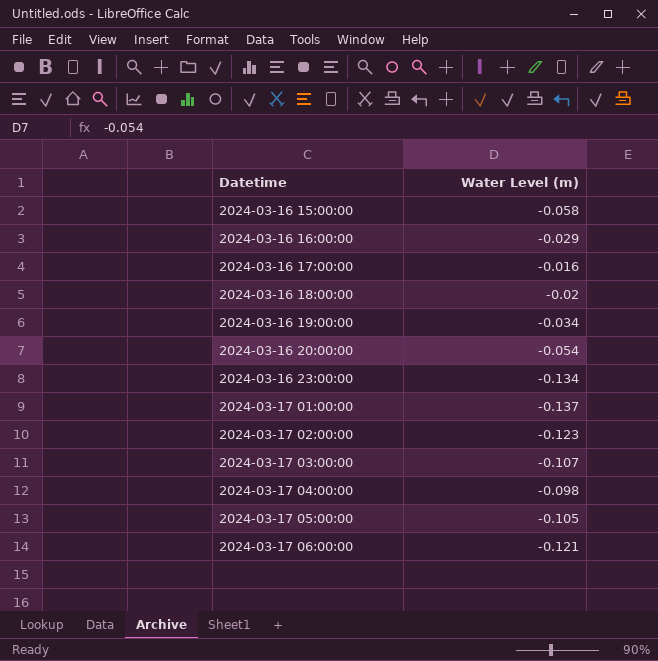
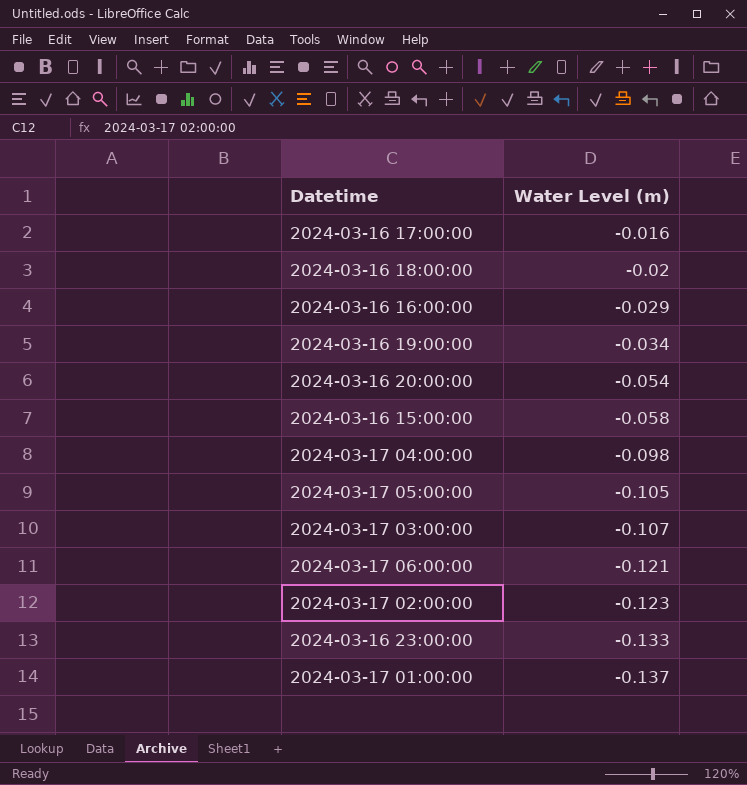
row order: Datetime ascending -> Water Level (m) descending
2024-03-16 23:00:00 | Water Level (m): -0.134 -> -0.133

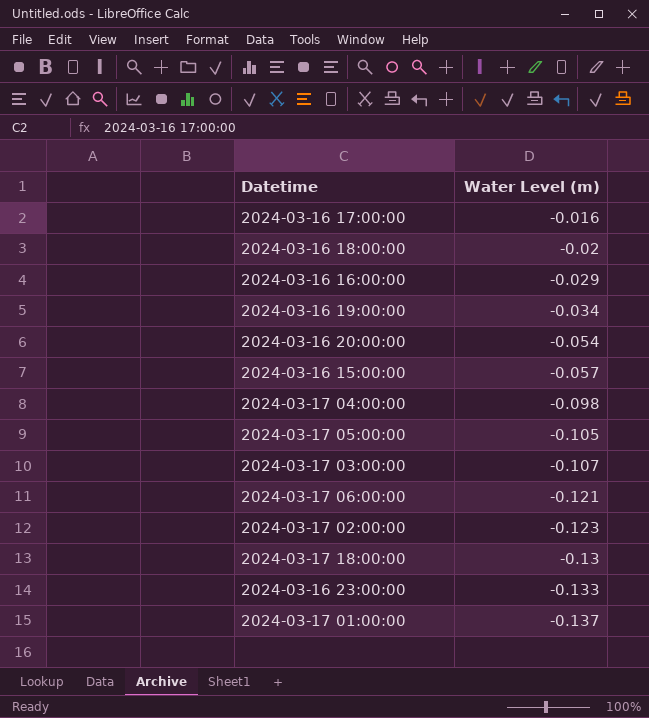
2024-03-16 15:00:00 | Water Level (m): -0.058 -> -0.057
row 2024-03-17 18:00:00: none -> -0.13

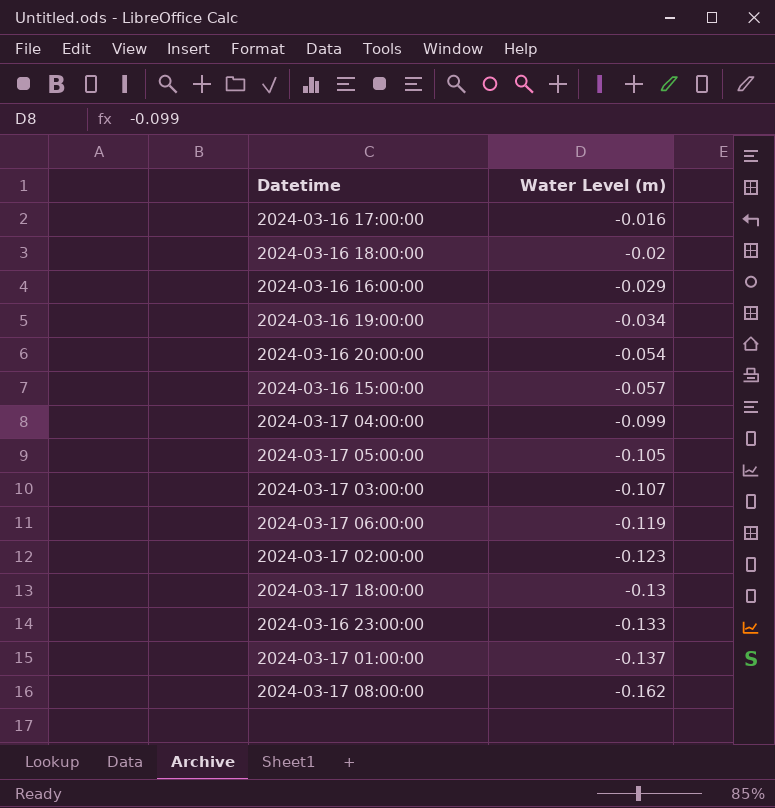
2024-03-17 04:00:00 | Water Level (m): -0.098 -> -0.099
2024-03-17 06:00:00 | Water Level (m): -0.121 -> -0.119
row 2024-03-17 08:00:00: none -> -0.162

